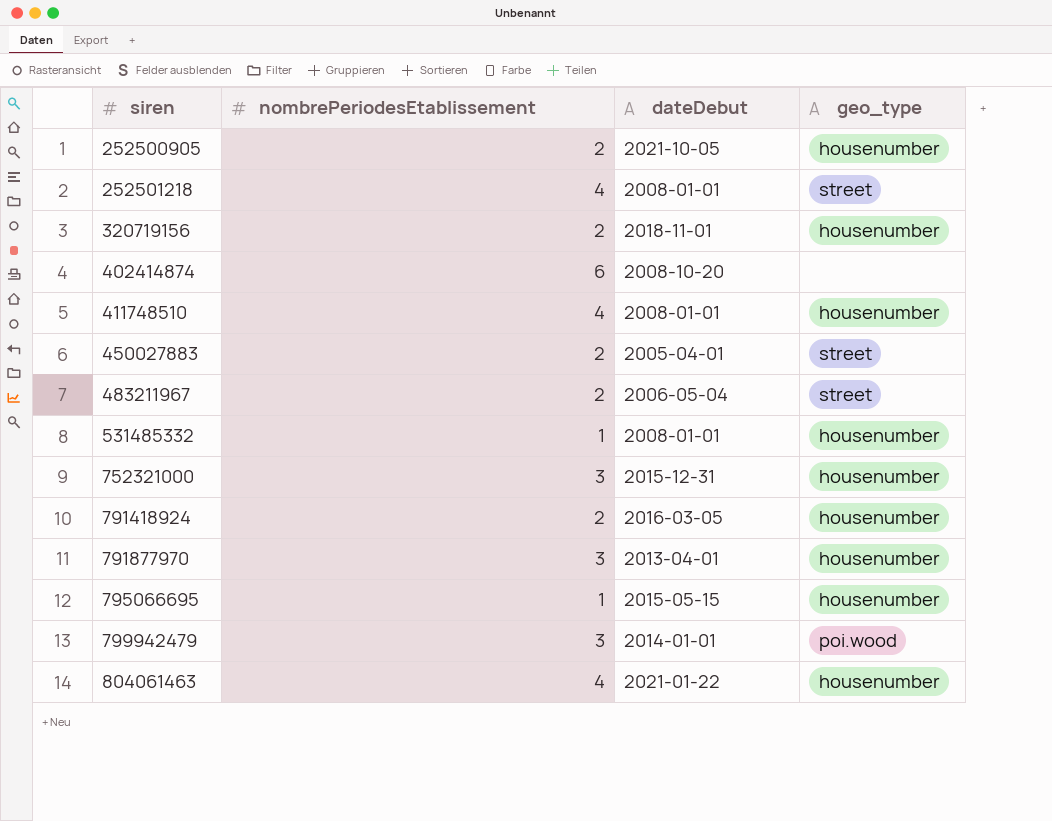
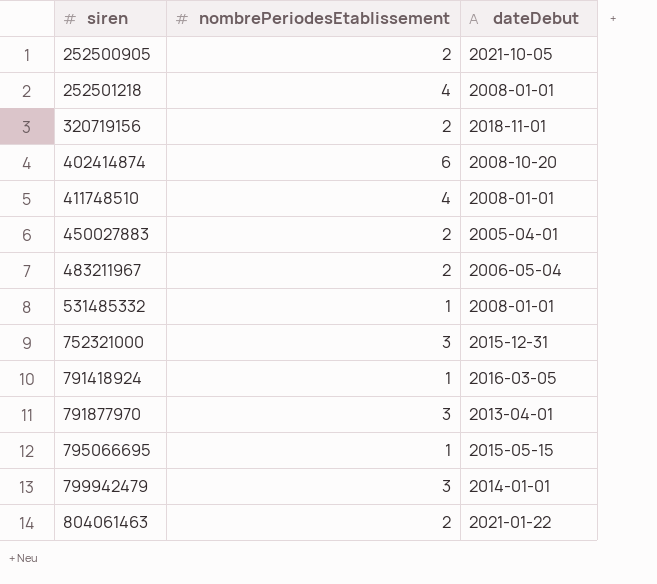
column geo_type | position: 4 -> none
791418924 | nombrePeriodesEtablissement: 2 -> 1
804061463 | nombrePeriodesEtablissement: 4 -> 2

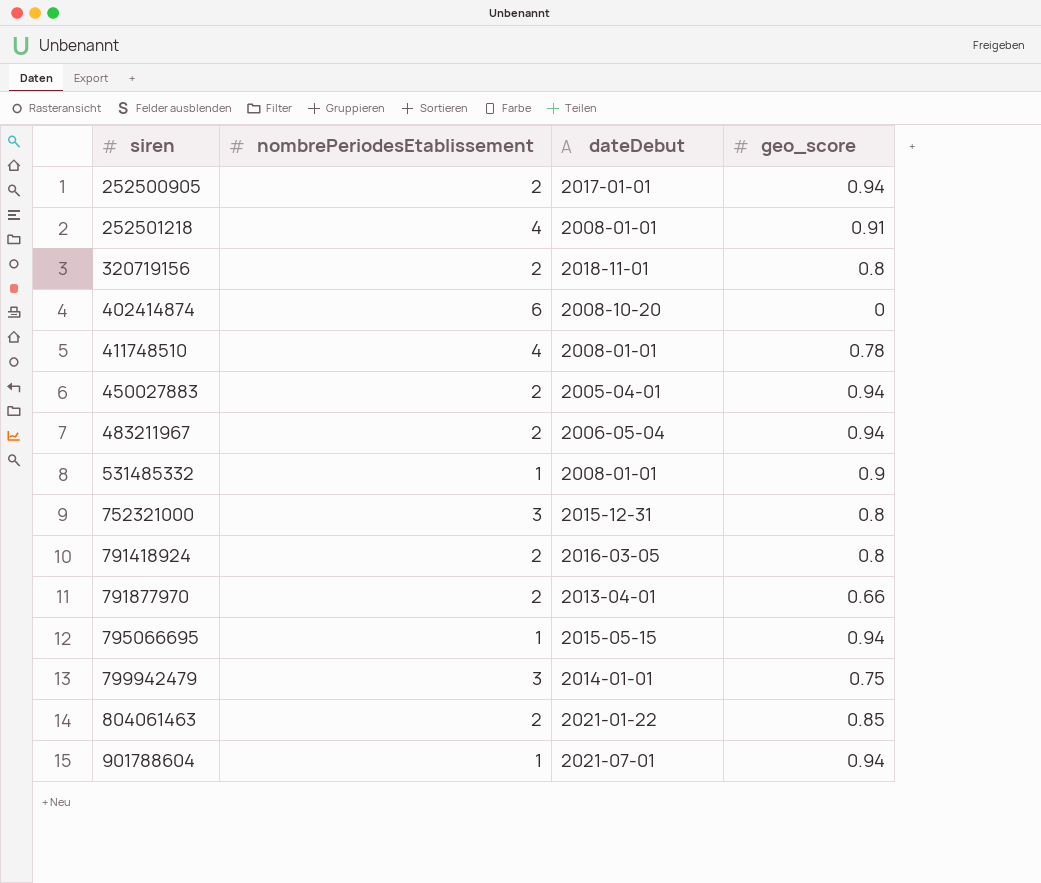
column geo_score | position: none -> 4
252500905 | dateDebut: 2021-10-05 -> 2017-01-01
791418924 | nombrePeriodesEtablissement: 1 -> 2
791877970 | nombrePeriodesEtablissement: 3 -> 2
row 901788604: none -> 1 | 2021-07-01 | 0.94

